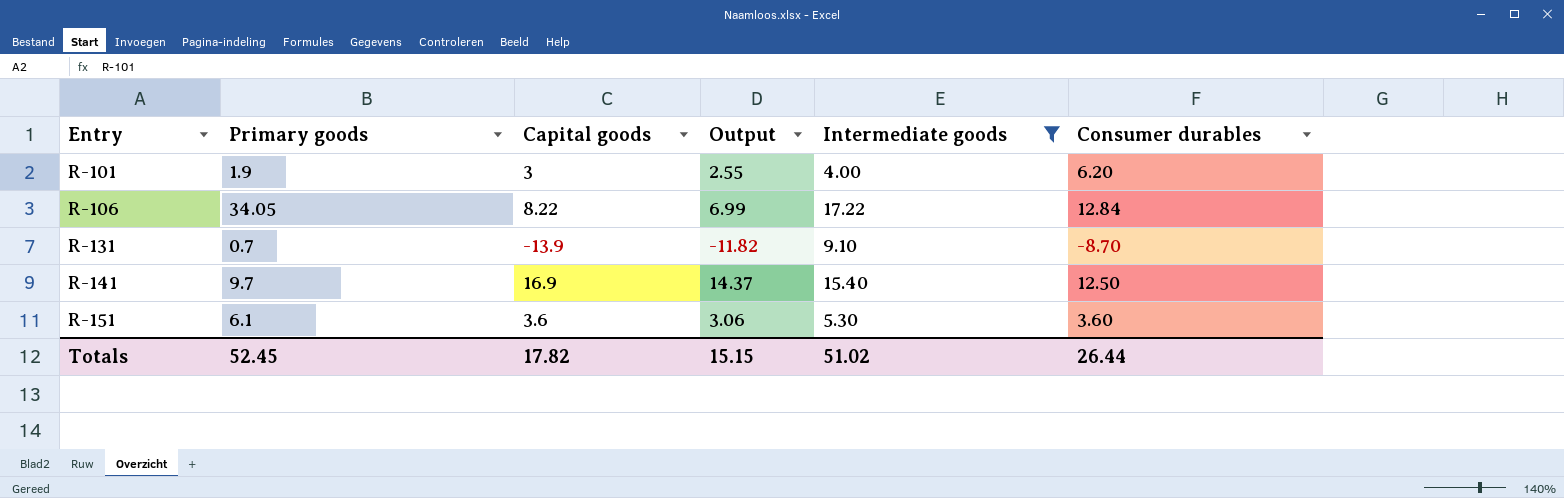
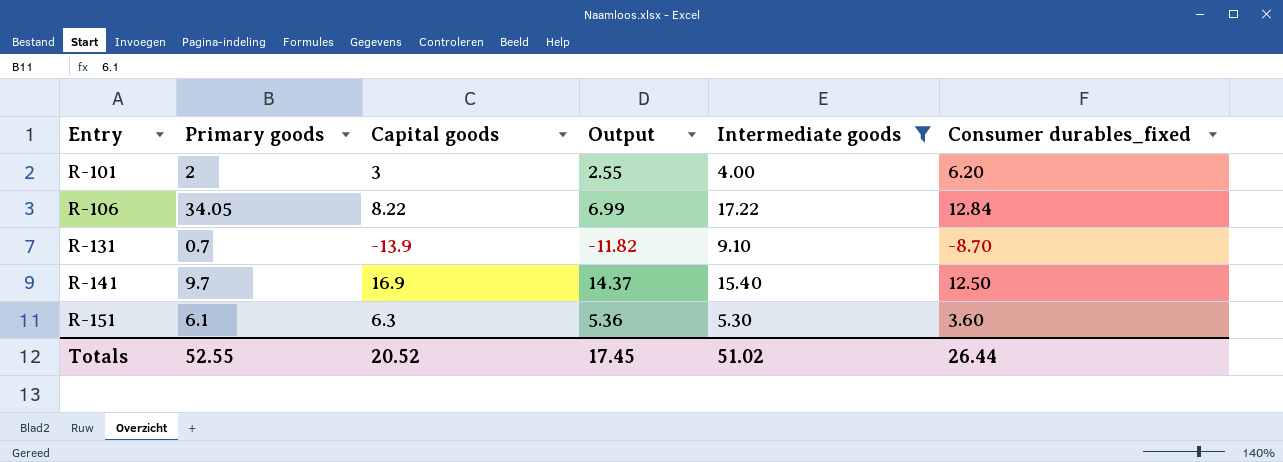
column name: Consumer durables -> Consumer durables_fixed
R-101 | Primary goods: 1.9 -> 2
R-151 | Capital goods: 3.6 -> 6.3
R-151 | Output: 3.06 -> 5.36
Totals | Primary goods: 52.45 -> 52.55
Totals | Capital goods: 17.82 -> 20.52
Totals | Output: 15.15 -> 17.45

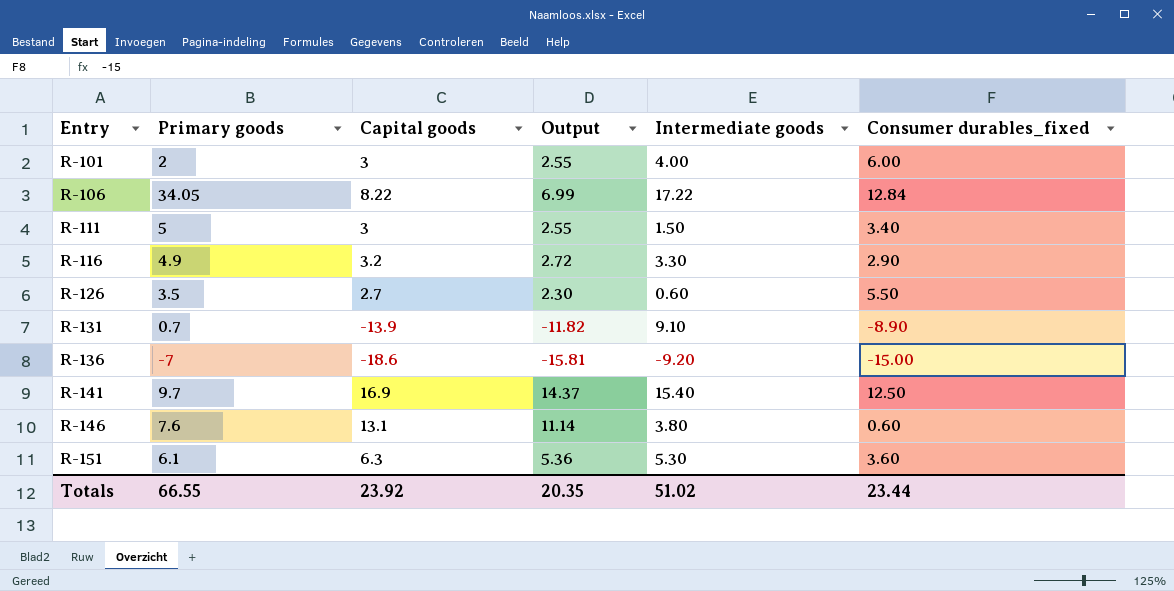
filter: Intermediate goods >= 4.00 -> none
R-101 | Consumer durables_fixed: 6.20 -> 6.00
R-131 | Consumer durables_fixed: -8.70 -> -8.90
Totals | Primary goods: 52.55 -> 66.55
Totals | Capital goods: 20.52 -> 23.92
Totals | Output: 17.45 -> 20.35
Totals | Consumer durables_fixed: 26.44 -> 23.44

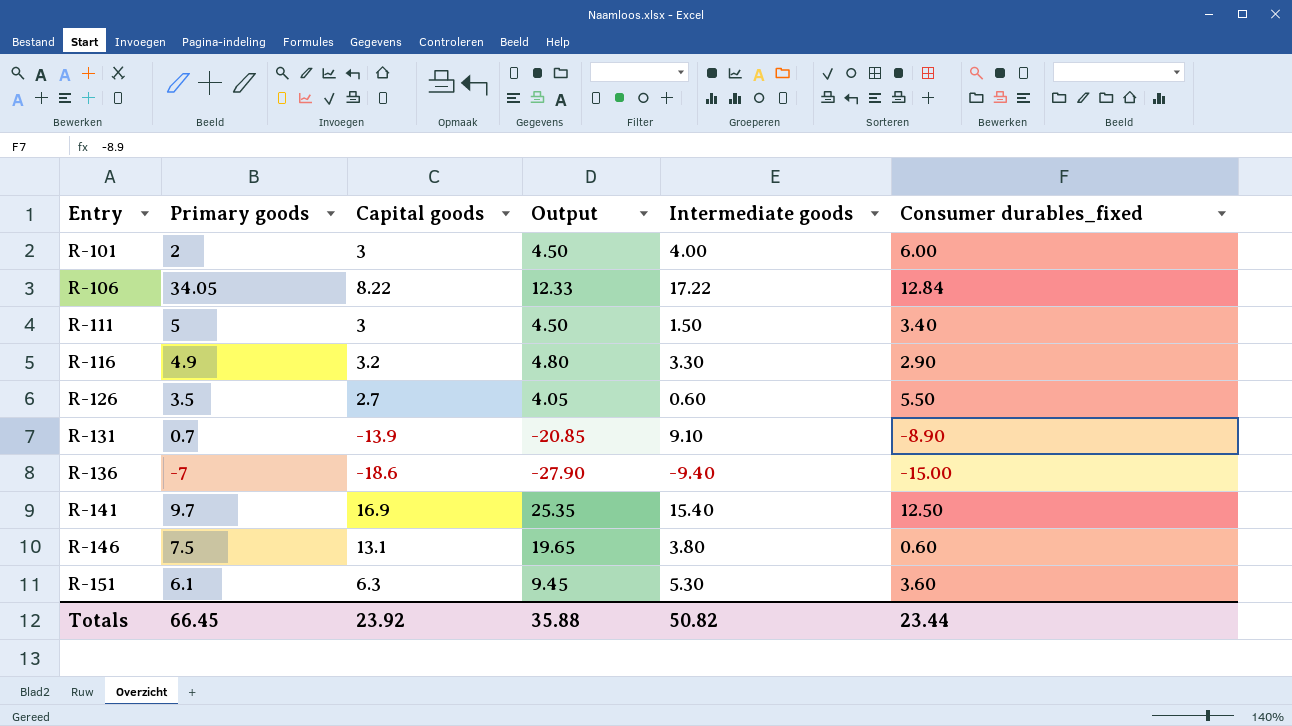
column Output | formula: [Capital goods] * 0.85 -> [Capital goods] * 1.5
R-136 | Intermediate goods: -9.20 -> -9.40
R-146 | Primary goods: 7.6 -> 7.5
Totals | Primary goods: 66.55 -> 66.45
Totals | Output: 20.35 -> 35.88
Totals | Intermediate goods: 51.02 -> 50.82

